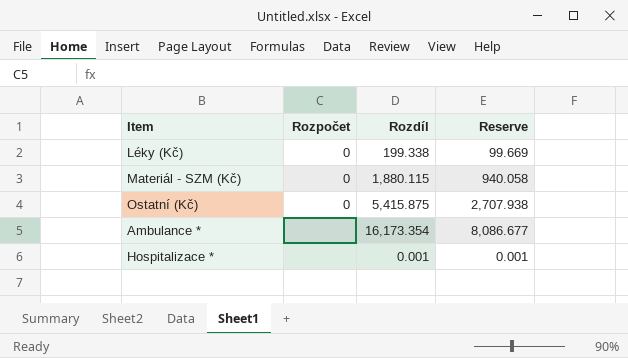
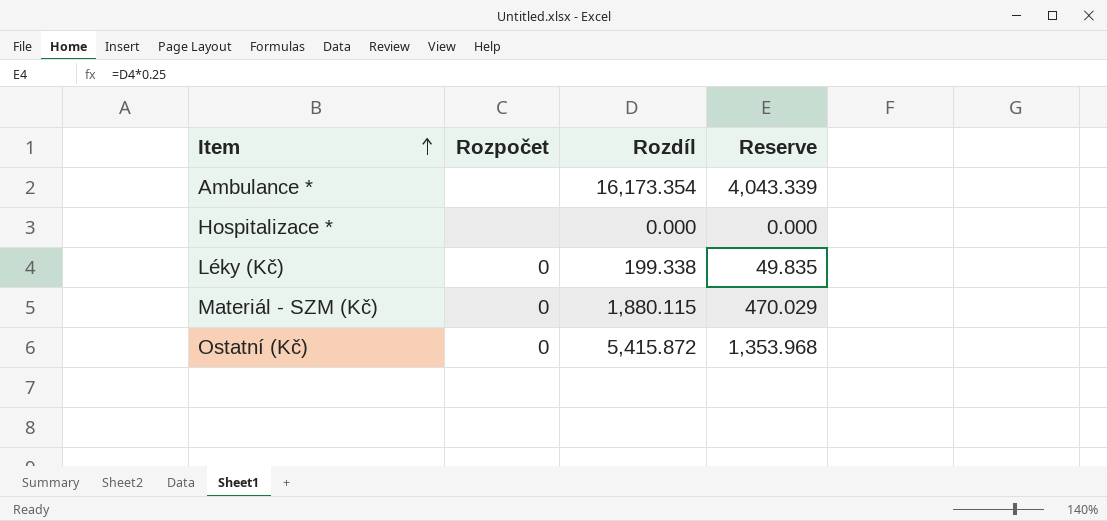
row order: none -> Item ascending
column Reserve | formula: [Rozdíl] * 0.5 -> [Rozdíl] * 0.25
Hospitalizace * | Rozdíl: 0.001 -> 0.000
Ostatní (Kč) | Rozdíl: 5,415.875 -> 5,415.872

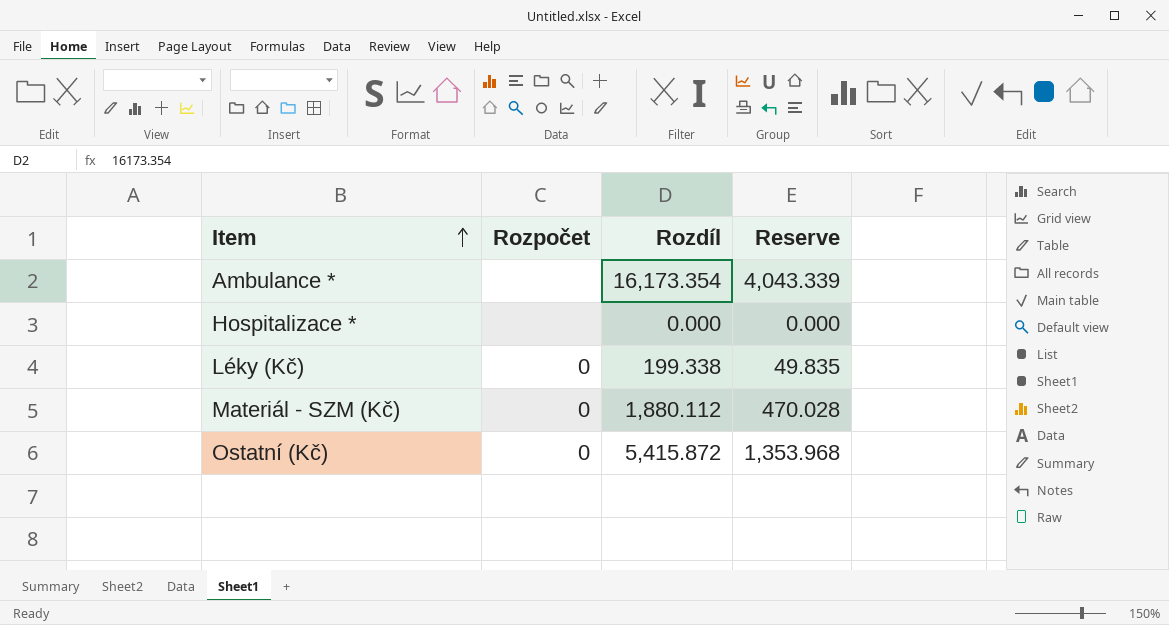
Materiál - SZM (Kč) | Rozdíl: 1,880.115 -> 1,880.112
Materiál - SZM (Kč) | Reserve: 470.029 -> 470.028

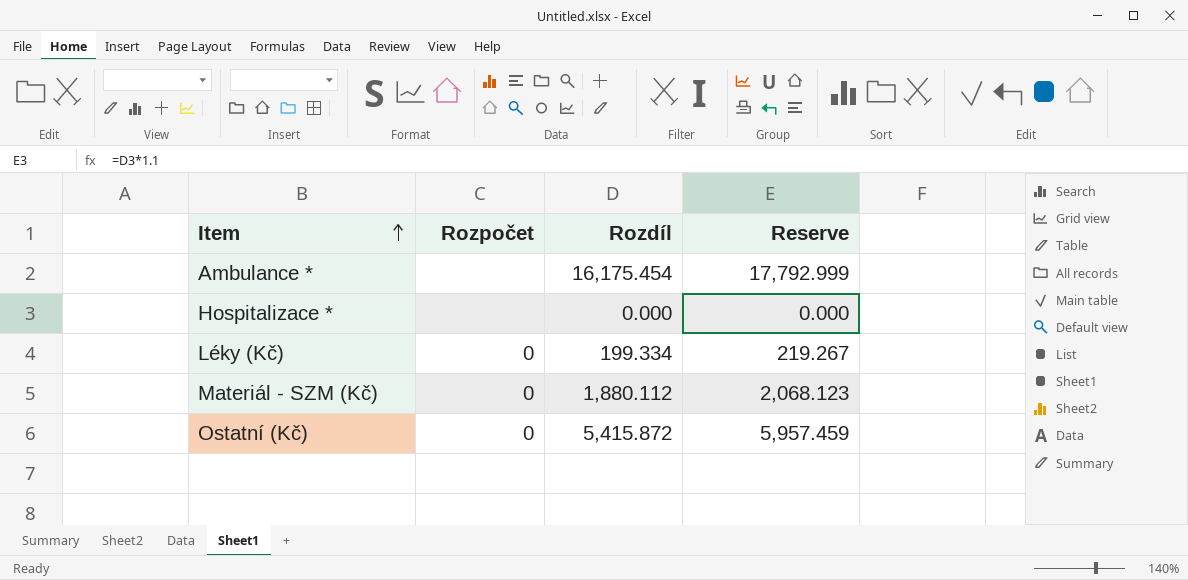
column Reserve | formula: [Rozdíl] * 0.25 -> [Rozdíl] * 1.1
Ambulance * | Rozdíl: 16,173.354 -> 16,175.454
Léky (Kč) | Rozdíl: 199.338 -> 199.334

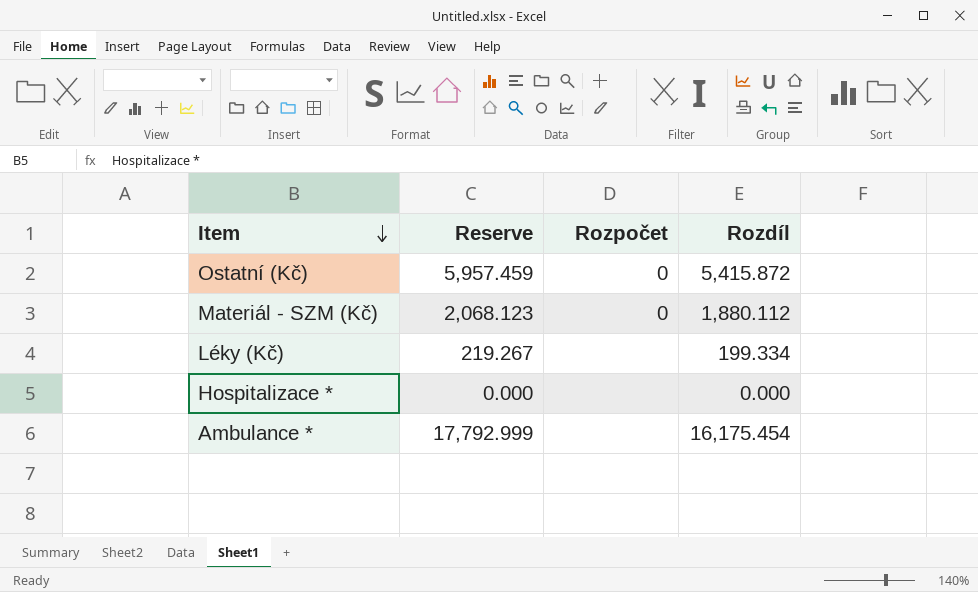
row order: Item ascending -> Item descending
column Reserve | position: 4 -> 2
Léky (Kč) | Rozpočet: 0 -> none

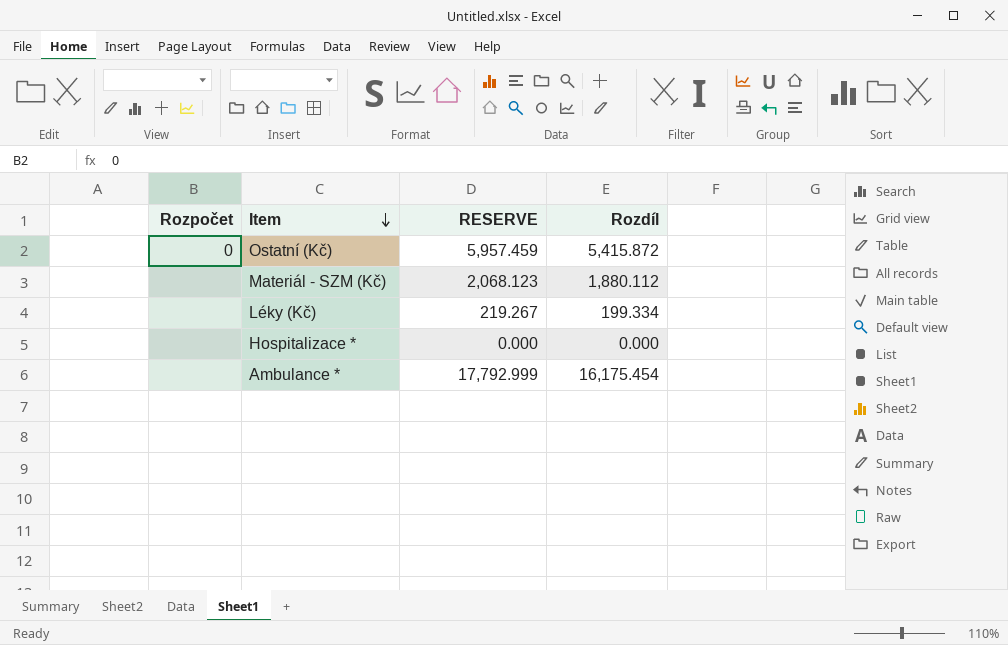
column Rozpočet | position: 3 -> 1
column name: Reserve -> RESERVE
Materiál - SZM (Kč) | Rozpočet: 0 -> none

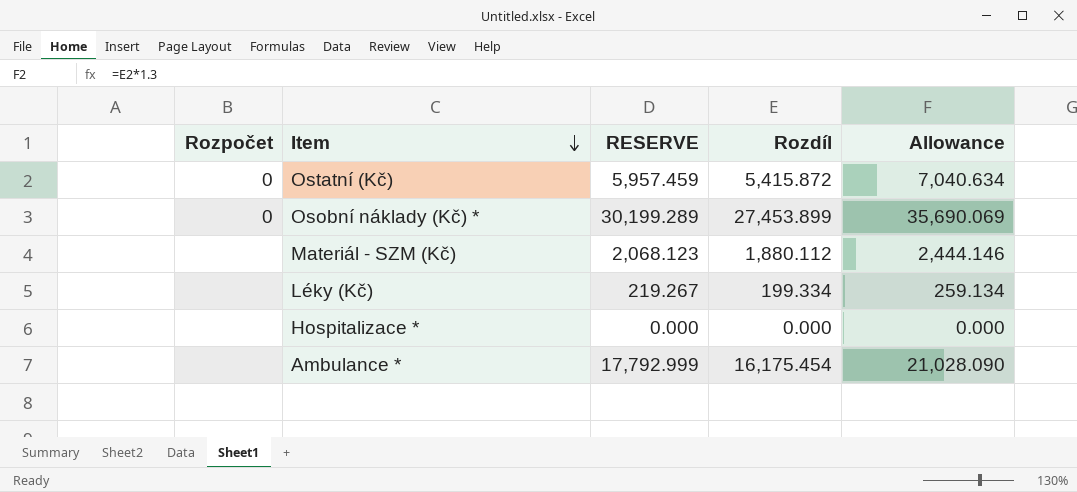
column Allowance | formula: none -> [Rozdíl] * 1.3
row Osobní náklady (Kč) *: none -> 0 | 30,199.289 | 27,453.899 | 35,690.069

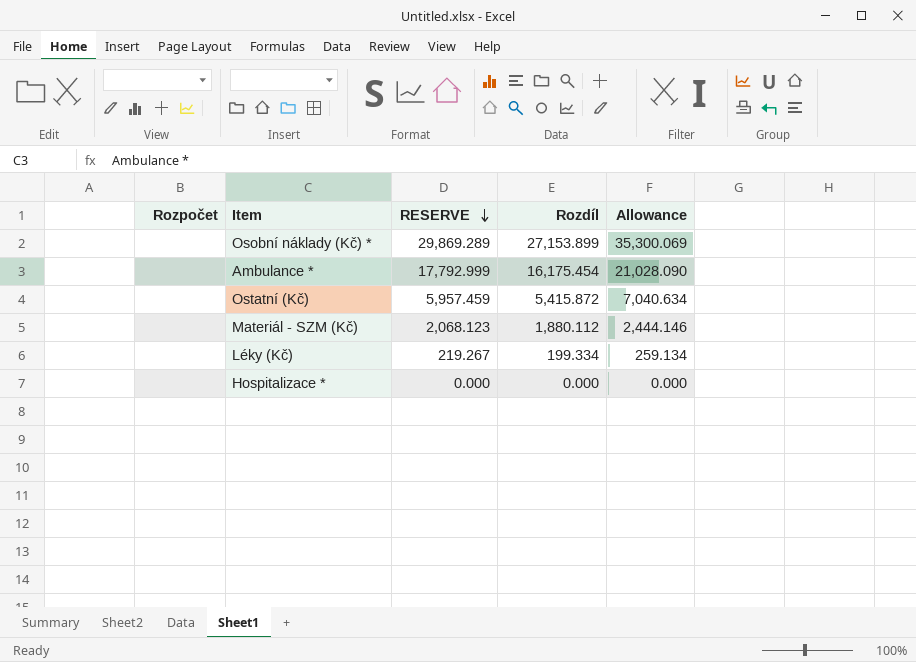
row order: Item descending -> RESERVE descending
Osobní náklady (Kč) * | Rozpočet: 0 -> none
Osobní náklady (Kč) * | RESERVE: 30,199.289 -> 29,869.289
Osobní náklady (Kč) * | Rozdíl: 27,453.899 -> 27,153.899
Osobní náklady (Kč) * | Allowance: 35,690.069 -> 35,300.069
Ostatní (Kč) | Rozpočet: 0 -> none

